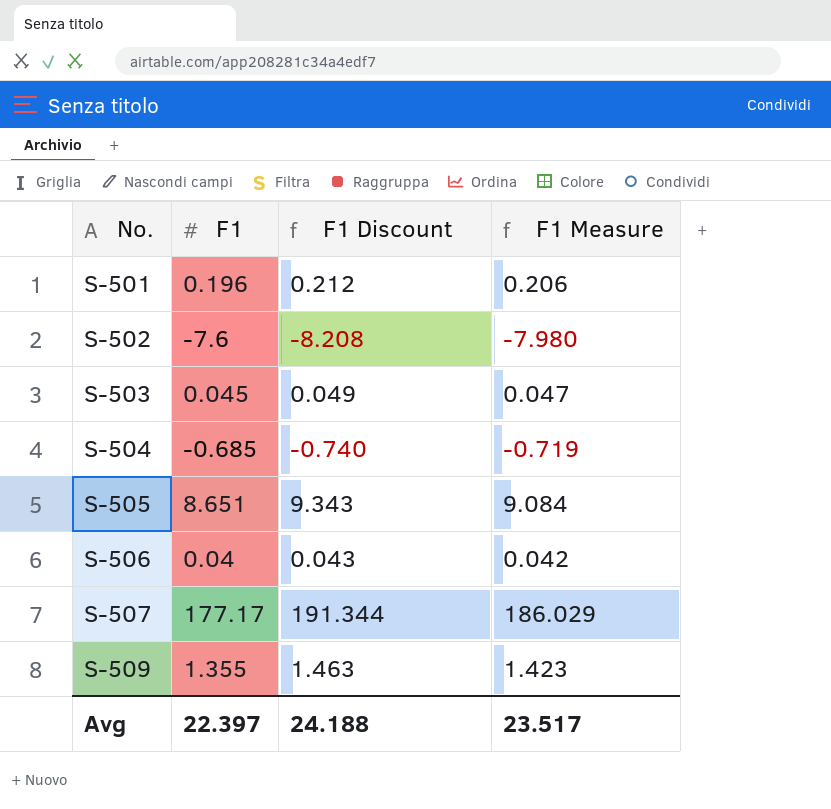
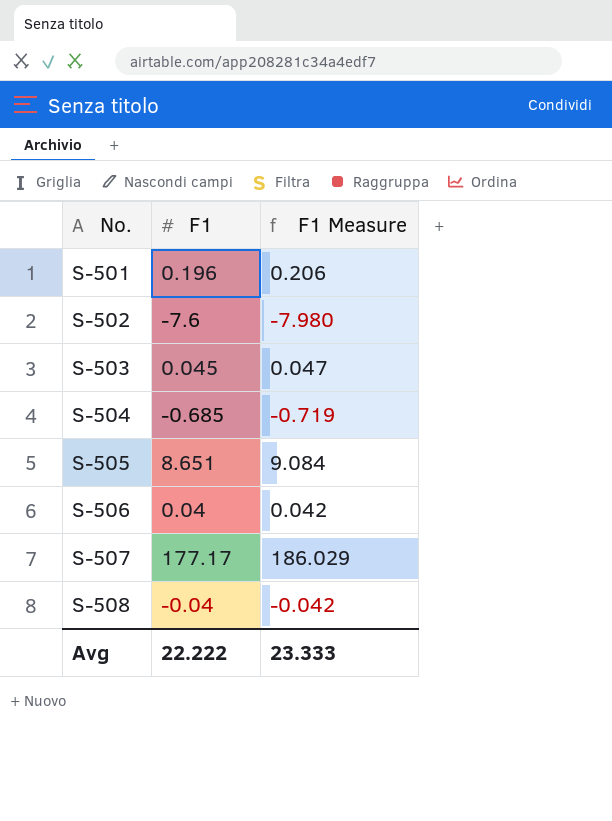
column F1 Discount | formula: [F1] * 1.08 -> none
row S-509: 1.355 | 1.463 | 1.423 -> none
row S-508: none -> -0.04 | -0.042
Avg | F1: 22.397 -> 22.222
Avg | F1 Measure: 23.517 -> 23.333

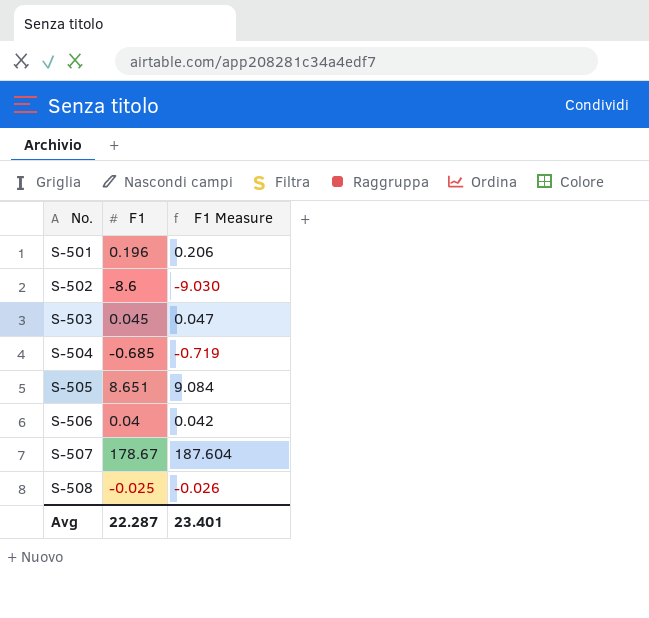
S-502 | F1: -7.6 -> -8.6
S-502 | F1 Measure: -7.980 -> -9.030
S-507 | F1: 177.17 -> 178.67
S-507 | F1 Measure: 186.029 -> 187.604
S-508 | F1: -0.04 -> -0.025
S-508 | F1 Measure: -0.042 -> -0.026
Avg | F1: 22.222 -> 22.287
Avg | F1 Measure: 23.333 -> 23.401

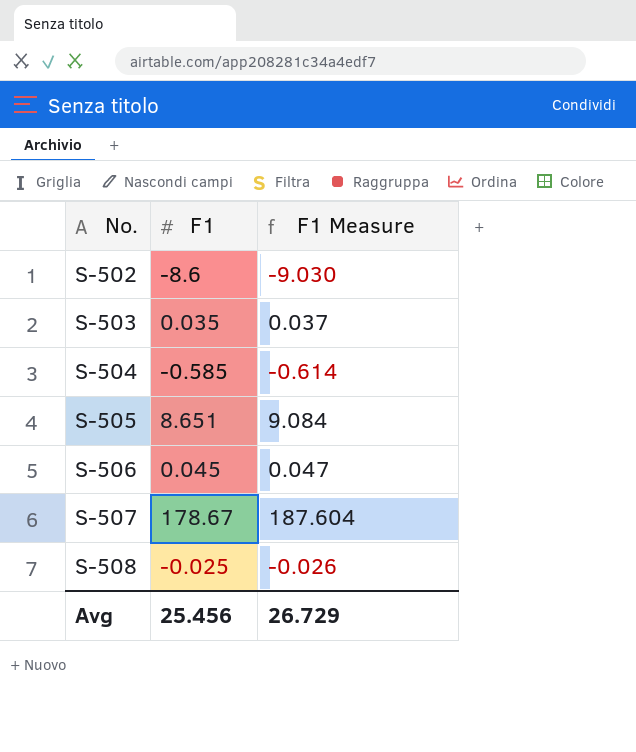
row S-501: 0.196 | 0.206 -> none
S-503 | F1: 0.045 -> 0.035
S-503 | F1 Measure: 0.047 -> 0.037
S-504 | F1: -0.685 -> -0.585
S-504 | F1 Measure: -0.719 -> -0.614
S-506 | F1: 0.04 -> 0.045
S-506 | F1 Measure: 0.042 -> 0.047
Avg | F1: 22.287 -> 25.456
Avg | F1 Measure: 23.401 -> 26.729

